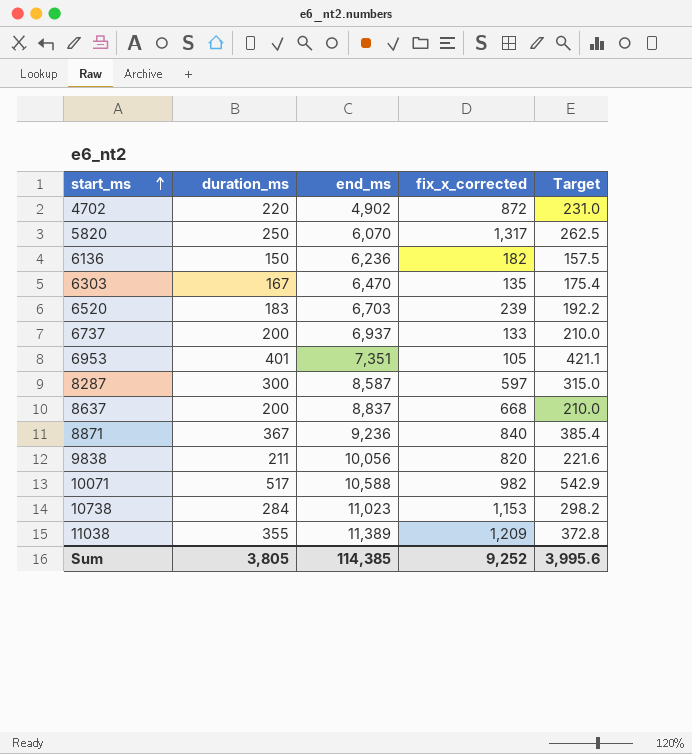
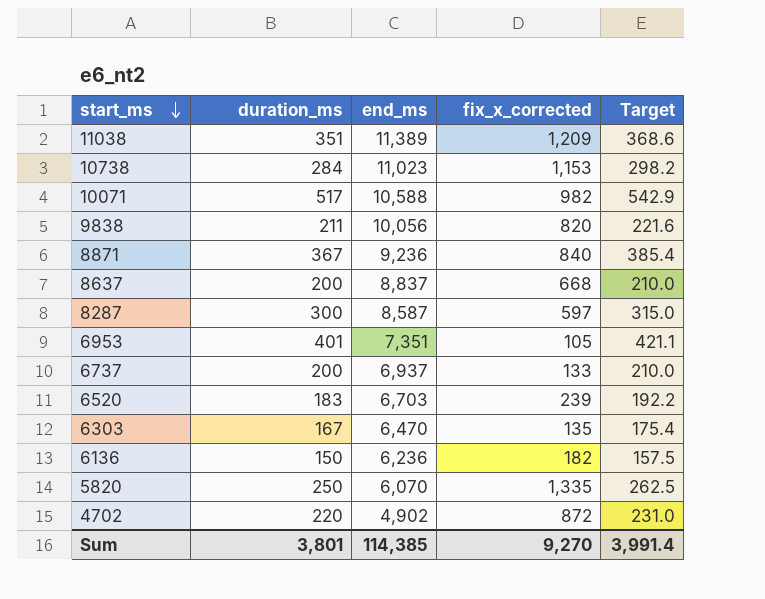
row order: start_ms ascending -> start_ms descending
11038 | duration_ms: 355 -> 351
11038 | Target: 372.8 -> 368.6
5820 | fix_x_corrected: 1,317 -> 1,335
Sum | duration_ms: 3,805 -> 3,801
Sum | fix_x_corrected: 9,252 -> 9,270
Sum | Target: 3,995.6 -> 3,991.4

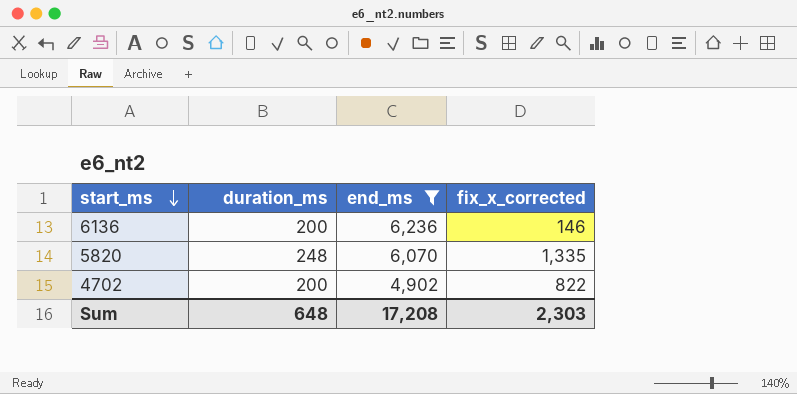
filter: none -> end_ms <= 6,236
column Target | formula: [duration_ms] * 1.05 -> none
6136 | duration_ms: 150 -> 200
6136 | fix_x_corrected: 182 -> 146
5820 | duration_ms: 250 -> 248
4702 | duration_ms: 220 -> 200
4702 | fix_x_corrected: 872 -> 822
Sum | duration_ms: 3,801 -> 648
Sum | end_ms: 114,385 -> 17,208
Sum | fix_x_corrected: 9,270 -> 2,303

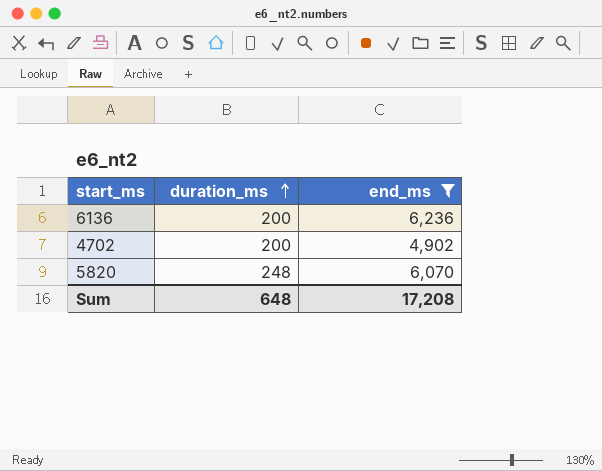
row order: start_ms descending -> duration_ms ascending
column fix_x_corrected | position: 4 -> none

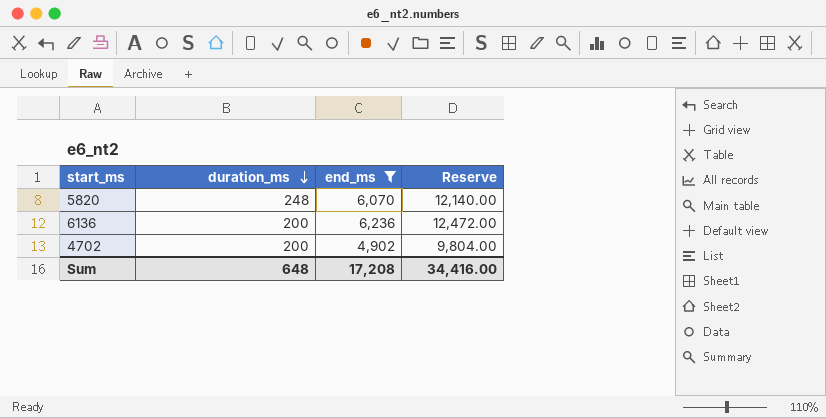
row order: duration_ms ascending -> duration_ms descending
column Reserve | formula: none -> [end_ms] * 2

